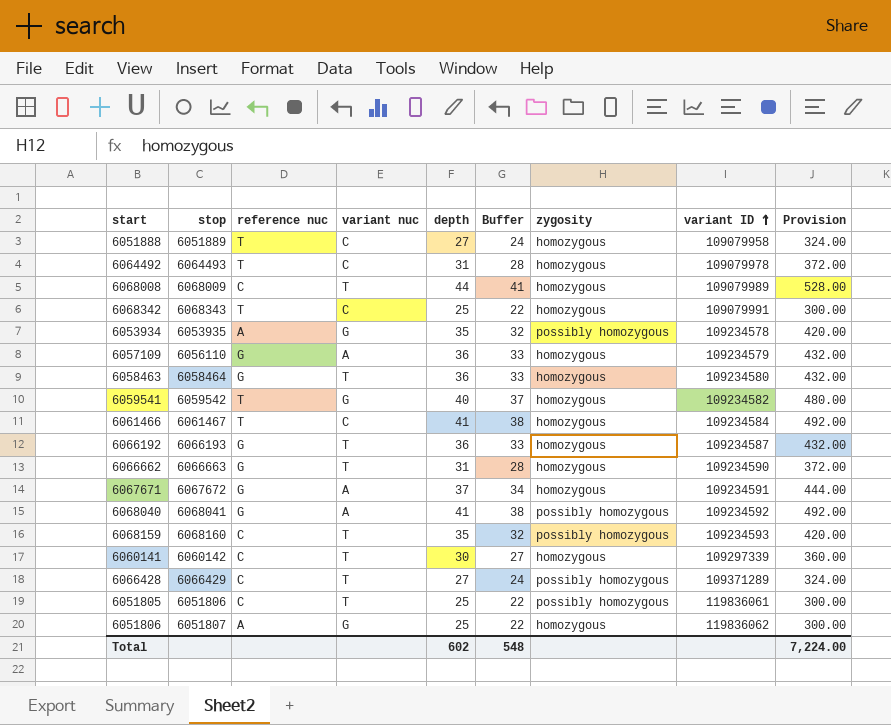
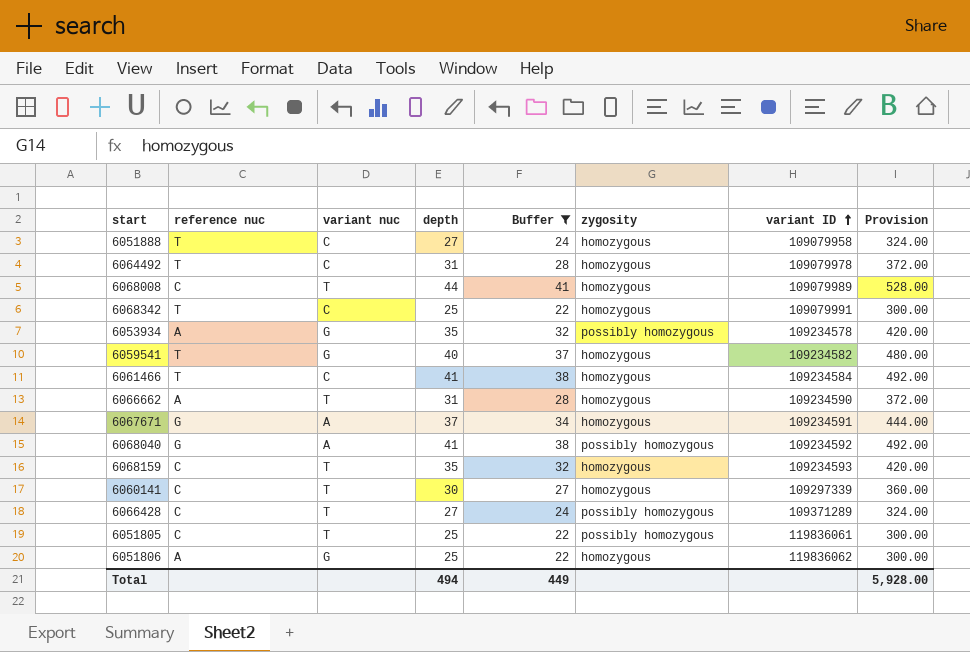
filter: none -> Buffer != 33
column stop | position: 2 -> none
6066662 | reference nuc: G -> A
6068159 | zygosity: possibly homozygous -> homozygous
Total | depth: 602 -> 494
Total | Buffer: 548 -> 449
Total | Provision: 7,224.00 -> 5,928.00

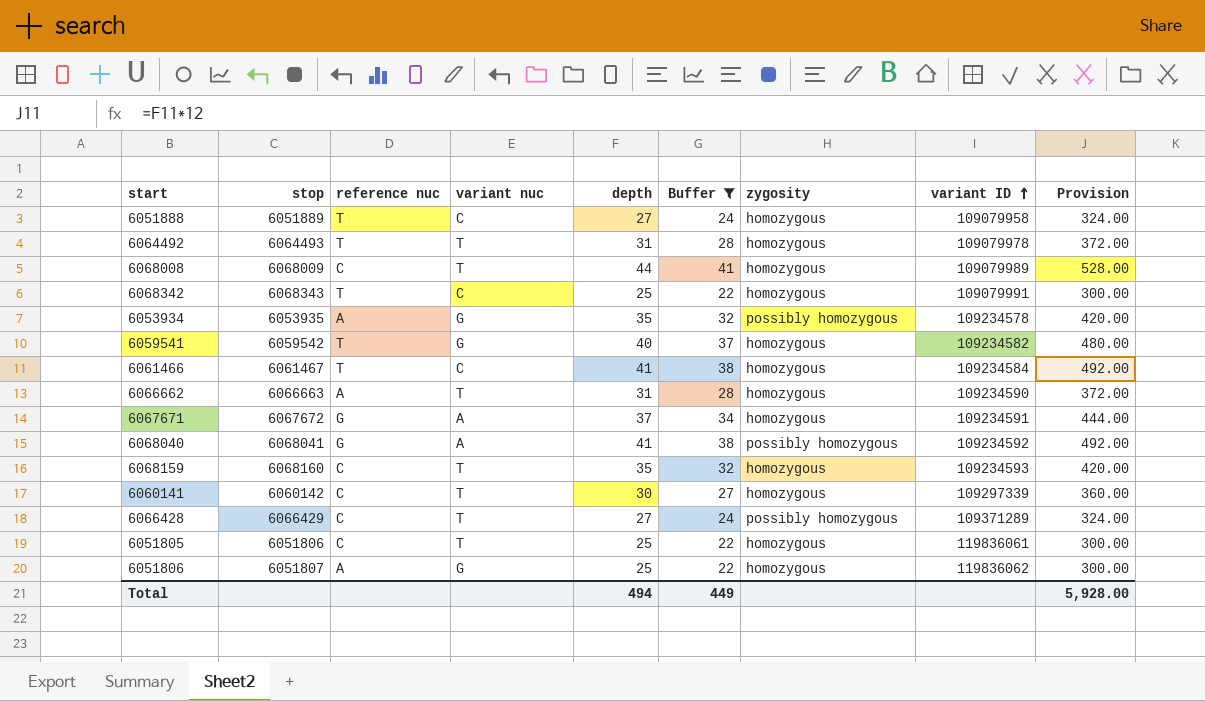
column stop | position: none -> 2
6064492 | variant nuc: C -> T
6051805 | zygosity: possibly homozygous -> homozygous

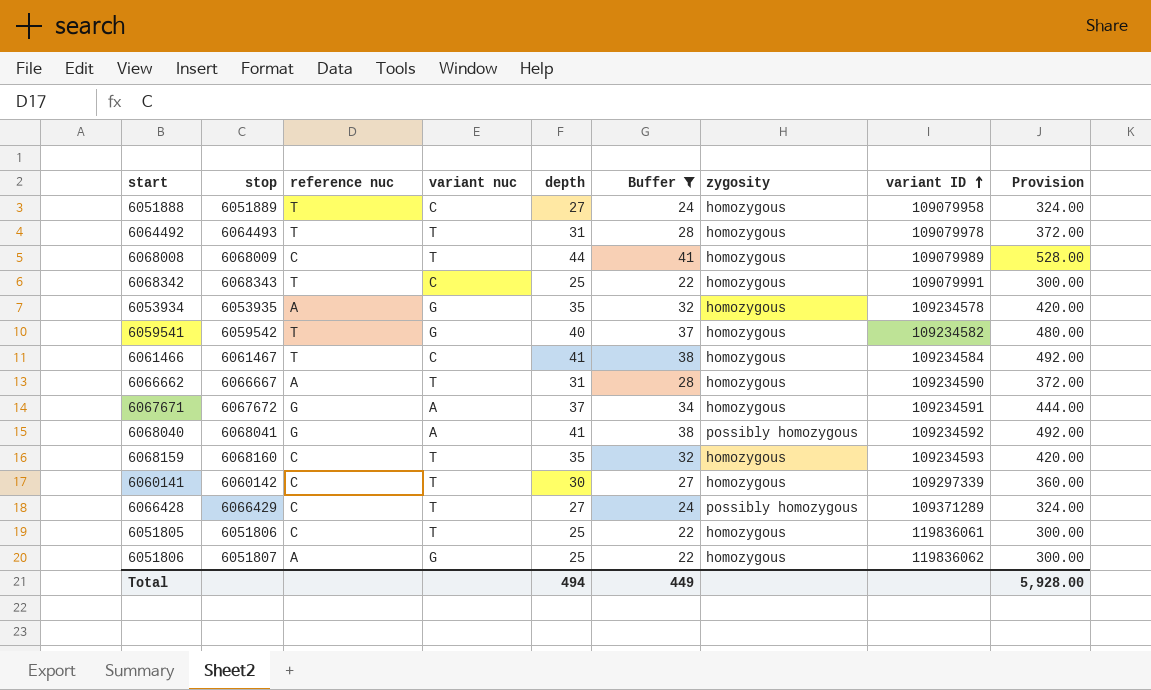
6053934 | zygosity: possibly homozygous -> homozygous
6066662 | stop: 6066663 -> 6066667

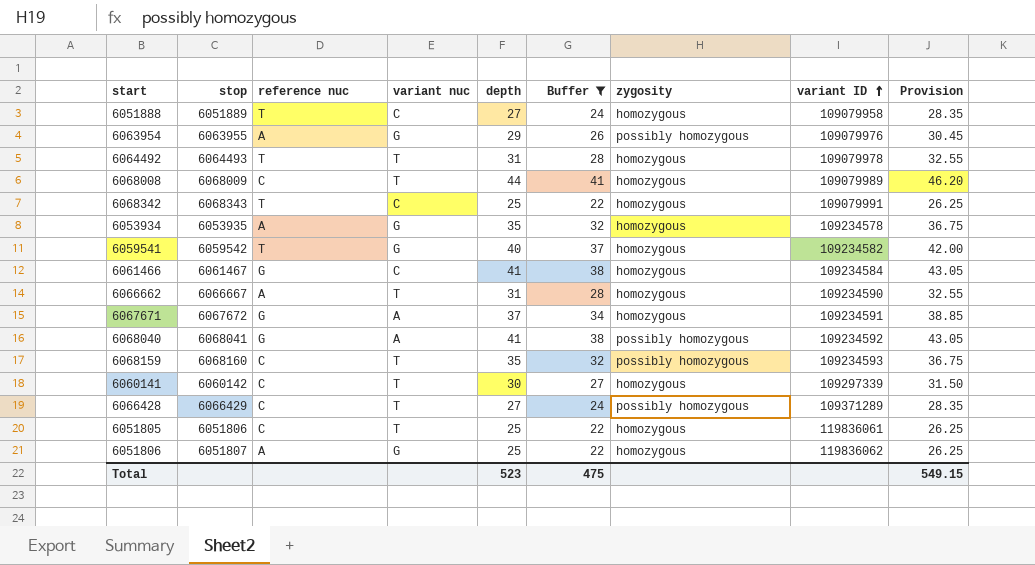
column Provision | formula: [depth] * 12 -> [depth] * 1.05
row 6063954: none -> 6063955 | A | G | 29 | 26 | possibly homozygous | 109079976 | 30.45
6061466 | reference nuc: T -> G
6068159 | zygosity: homozygous -> possibly homozygous
Total | depth: 494 -> 523
Total | Buffer: 449 -> 475
Total | Provision: 5,928.00 -> 549.15

